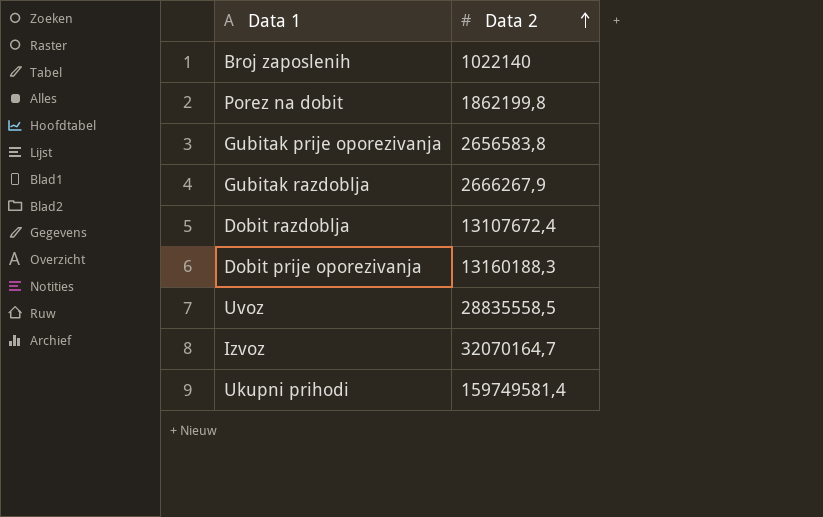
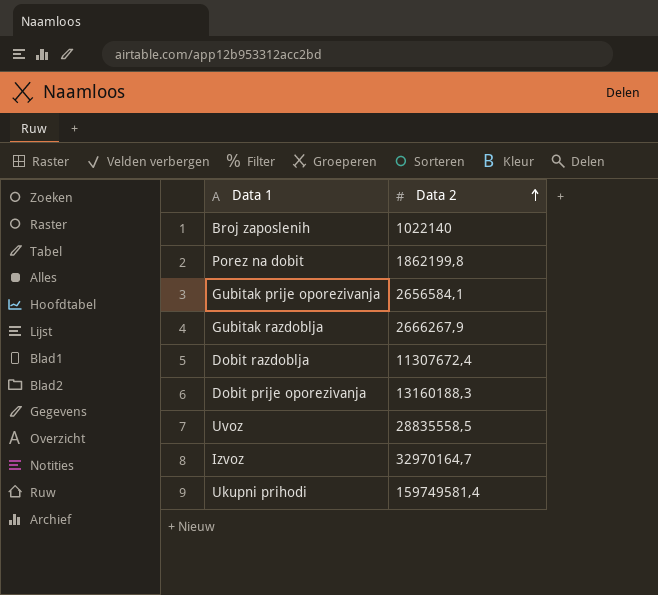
Gubitak prije oporezivanja | Data 2: 2656583,8 -> 2656584,1
Dobit razdoblja | Data 2: 13107672,4 -> 11307672,4
Izvoz | Data 2: 32070164,7 -> 32970164,7

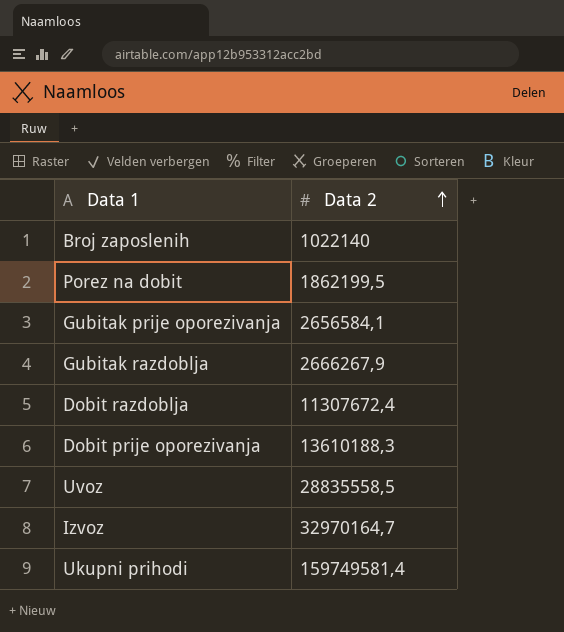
Porez na dobit | Data 2: 1862199,8 -> 1862199,5
Dobit prije oporezivanja | Data 2: 13160188,3 -> 13610188,3

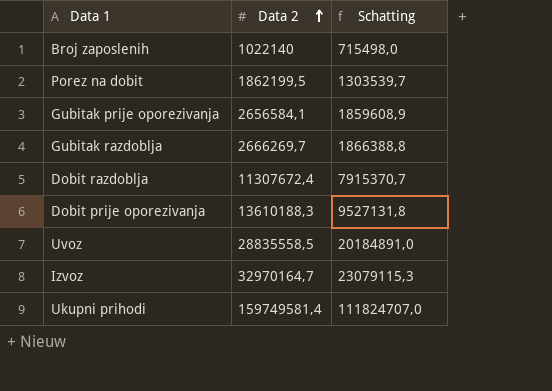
column Schatting | formula: none -> [Data 2] * 0,7
Gubitak razdoblja | Data 2: 2666267,9 -> 2666269,7

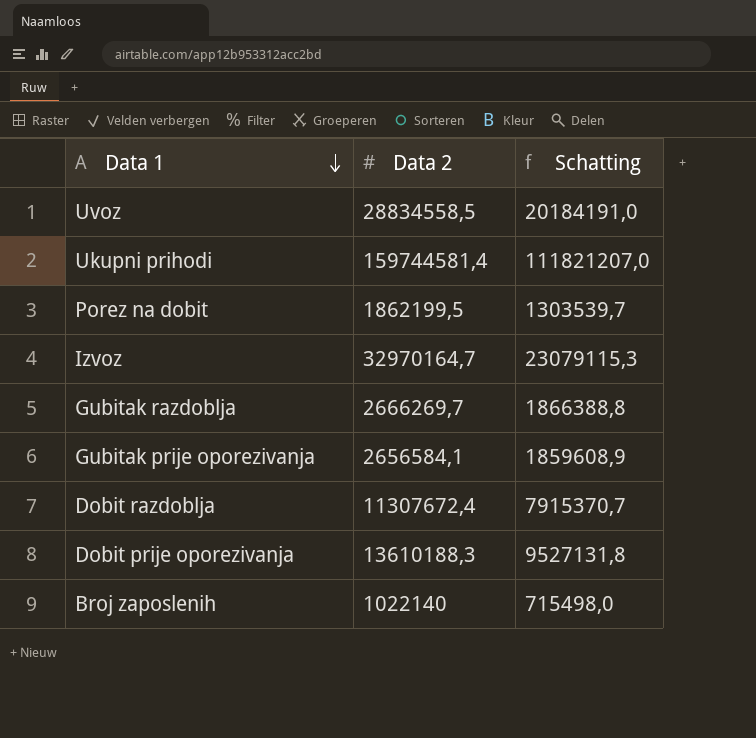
row order: Data 2 ascending -> Data 1 descending
Uvoz | Data 2: 28835558,5 -> 28834558,5
Uvoz | Schatting: 20184891,0 -> 20184191,0
Ukupni prihodi | Data 2: 159749581,4 -> 159744581,4
Ukupni prihodi | Schatting: 111824707,0 -> 111821207,0

